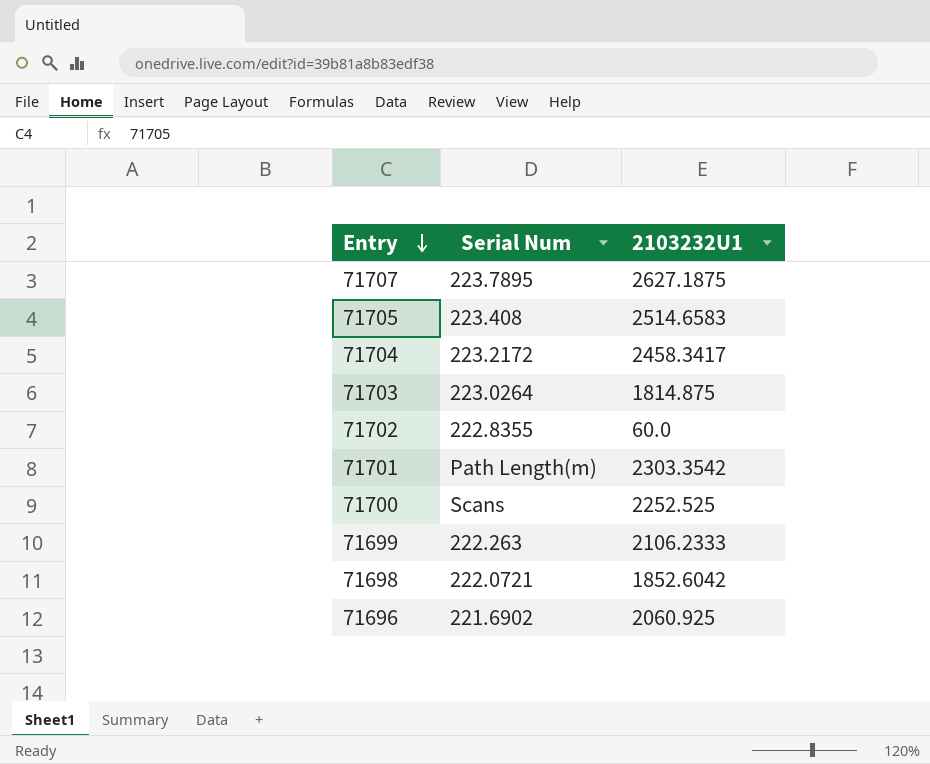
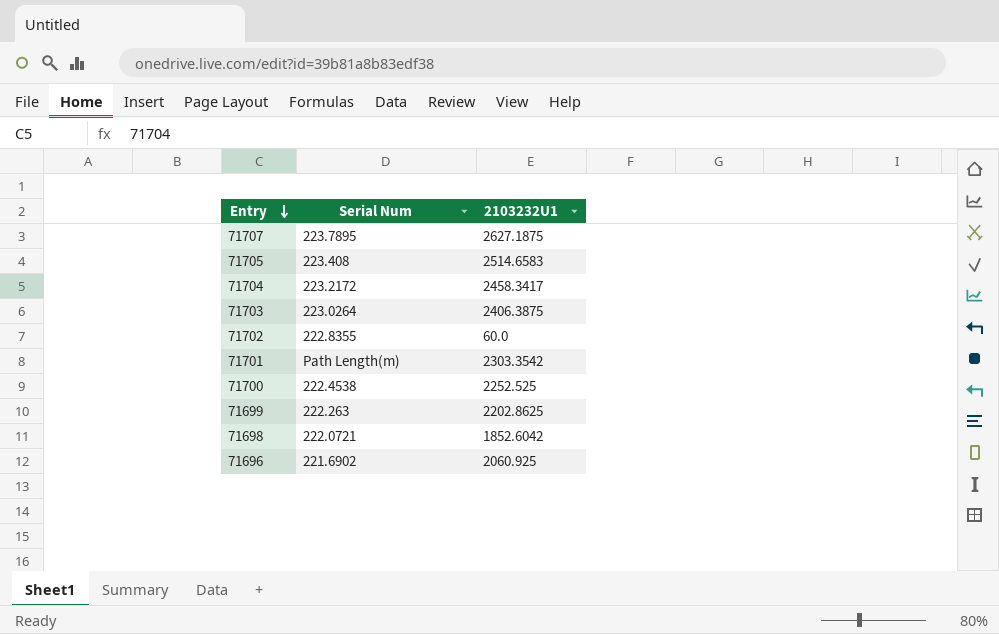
71703 | 2103232U1: 1814.875 -> 2406.3875
71700 | Serial Num: Scans -> 222.4538
71699 | 2103232U1: 2106.2333 -> 2202.8625

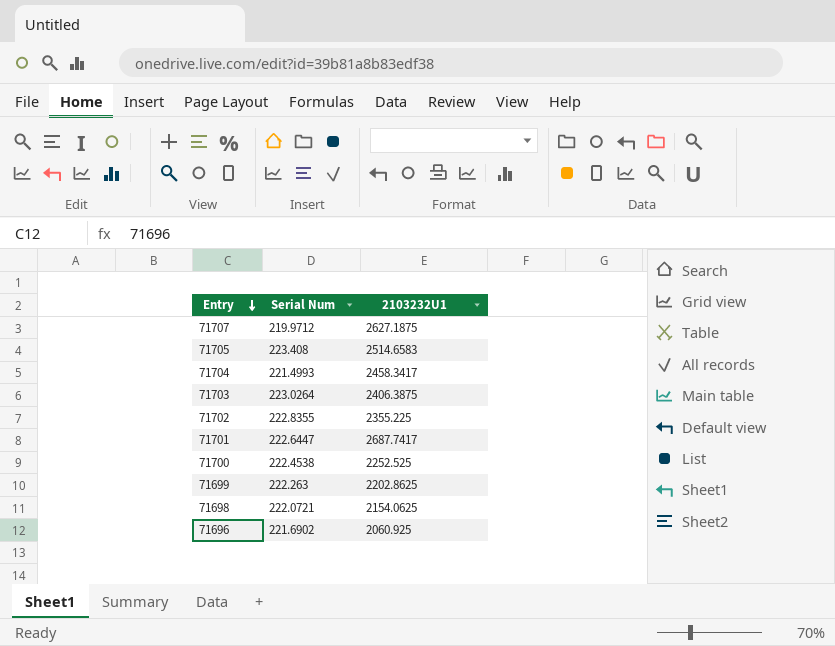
71707 | Serial Num: 223.7895 -> 219.9712
71704 | Serial Num: 223.2172 -> 221.4993
71702 | 2103232U1: 60.0 -> 2355.225
71701 | Serial Num: Path Length(m) -> 222.6447
71701 | 2103232U1: 2303.3542 -> 2687.7417
71698 | 2103232U1: 1852.6042 -> 2154.0625

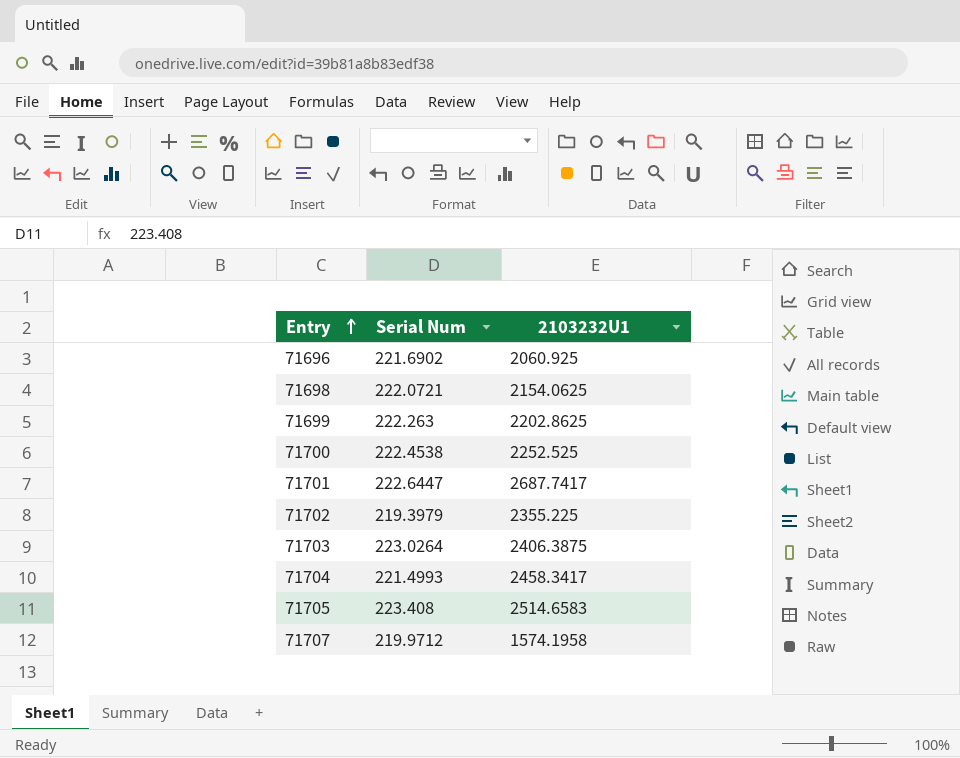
row order: Entry descending -> Entry ascending
71702 | Serial Num: 222.8355 -> 219.3979
71707 | 2103232U1: 2627.1875 -> 1574.1958

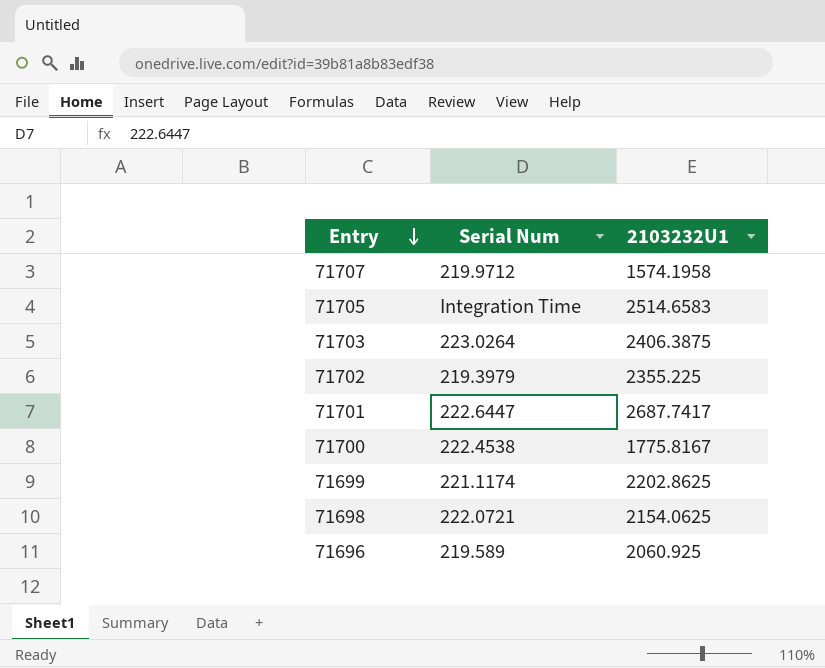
row order: Entry ascending -> Entry descending
row 71704: 221.4993 | 2458.3417 -> none
71705 | Serial Num: 223.408 -> Integration Time
71700 | 2103232U1: 2252.525 -> 1775.8167
71699 | Serial Num: 222.263 -> 221.1174
71696 | Serial Num: 221.6902 -> 219.589

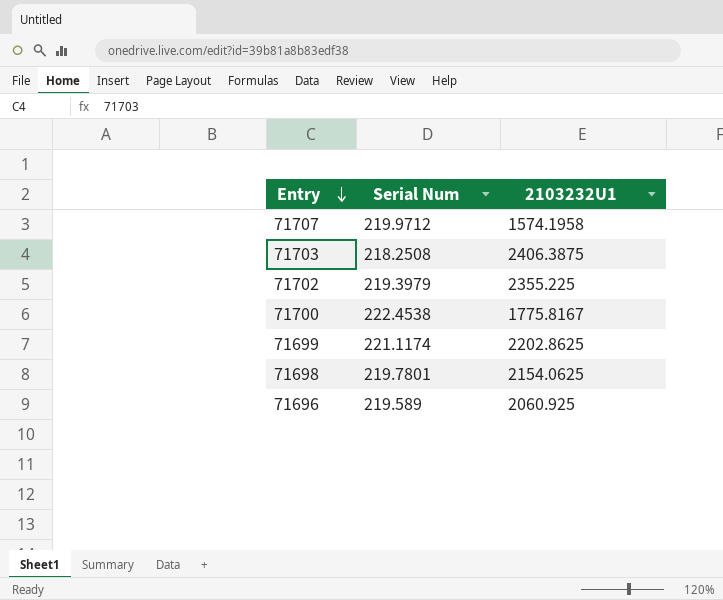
row 71705: Integration Time | 2514.6583 -> none
row 71701: 222.6447 | 2687.7417 -> none
71703 | Serial Num: 223.0264 -> 218.2508
71698 | Serial Num: 222.0721 -> 219.7801

